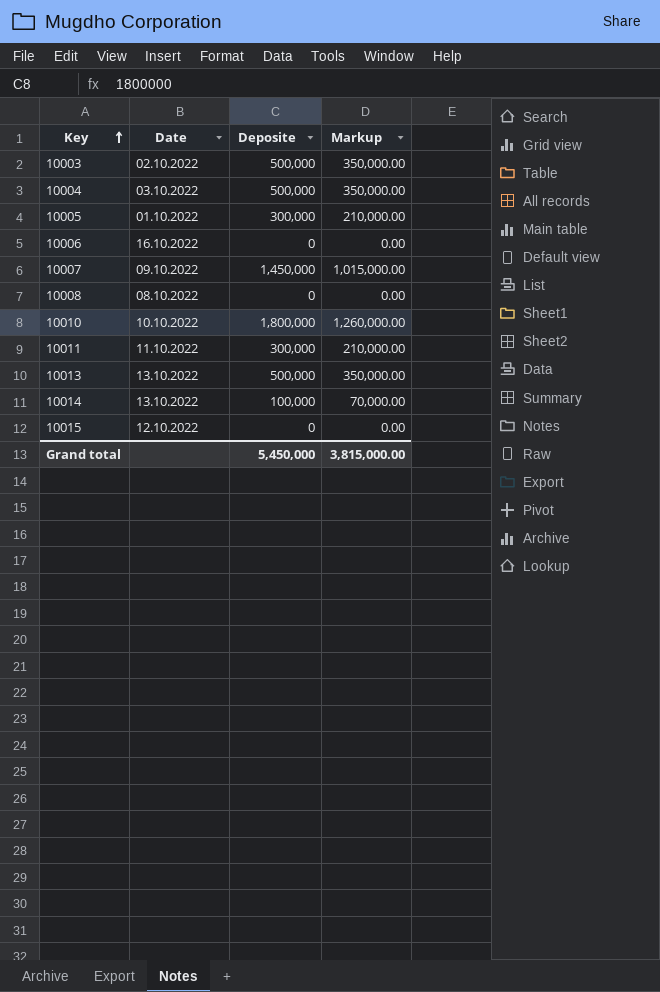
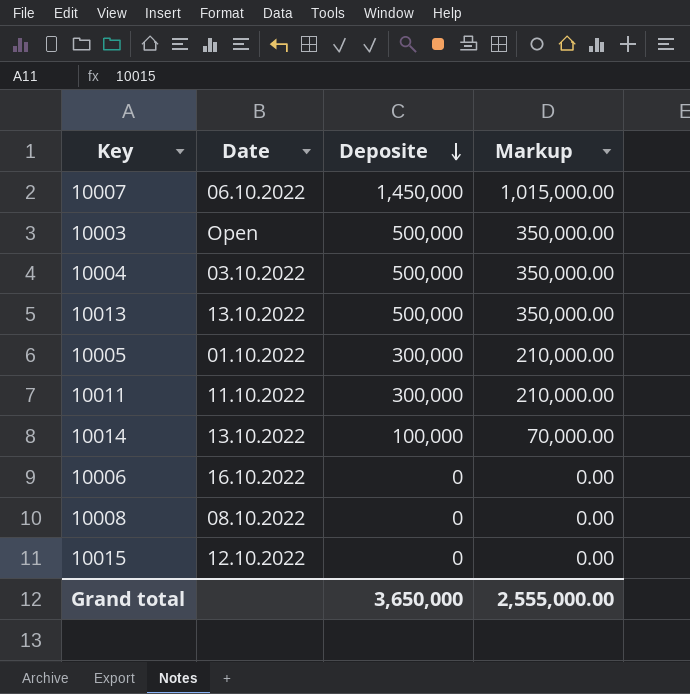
row order: Key ascending -> Deposite descending
row 10010: 10.10.2022 | 1,800,000 | 1,260,000.00 -> none
10007 | Date: 09.10.2022 -> 06.10.2022
10003 | Date: 02.10.2022 -> Open
Grand total | Deposite: 5,450,000 -> 3,650,000
Grand total | Markup: 3,815,000.00 -> 2,555,000.00

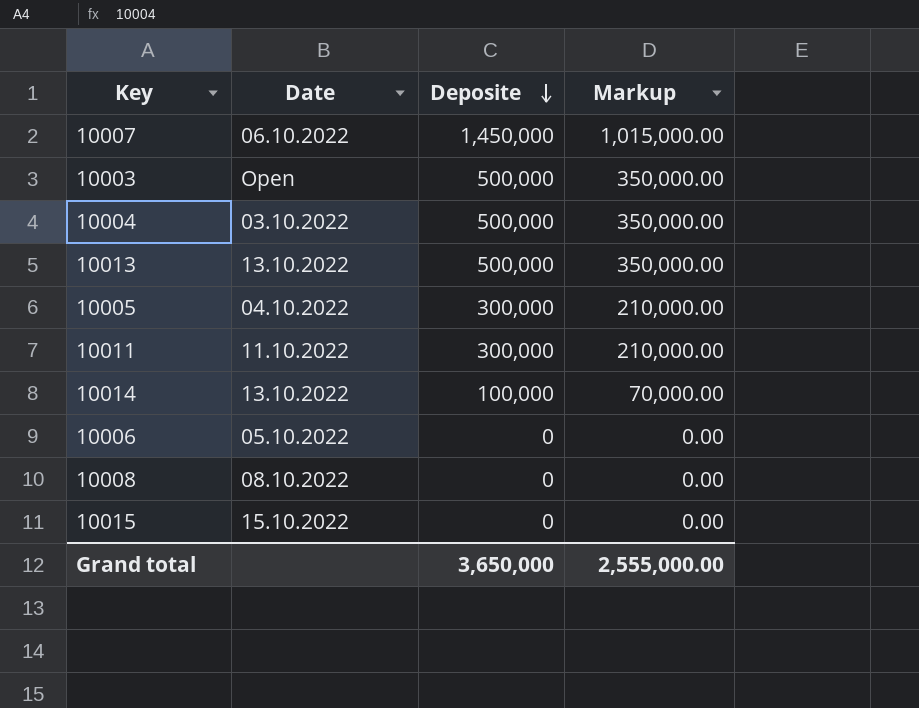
10005 | Date: 01.10.2022 -> 04.10.2022
10006 | Date: 16.10.2022 -> 05.10.2022
10015 | Date: 12.10.2022 -> 15.10.2022

